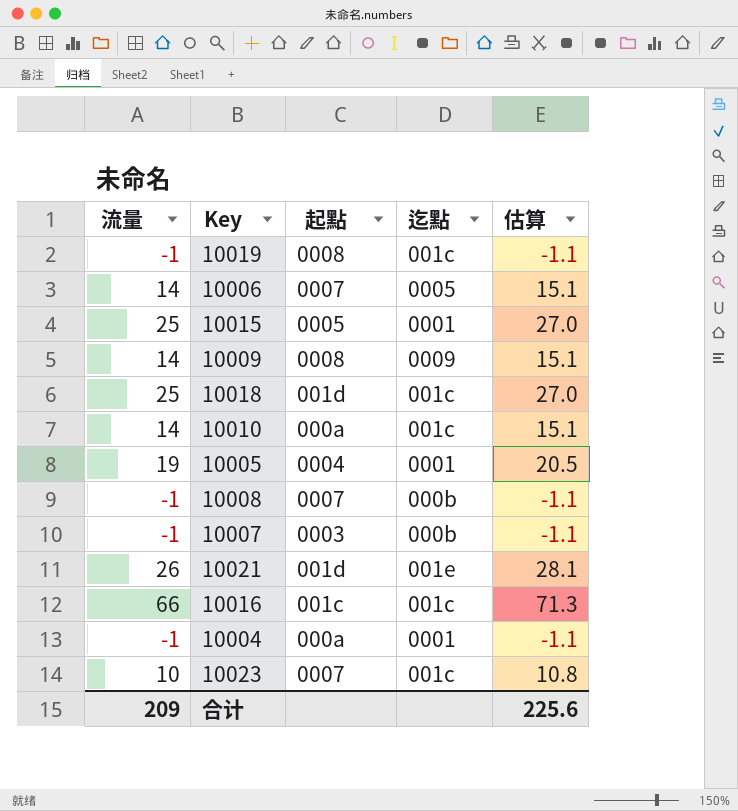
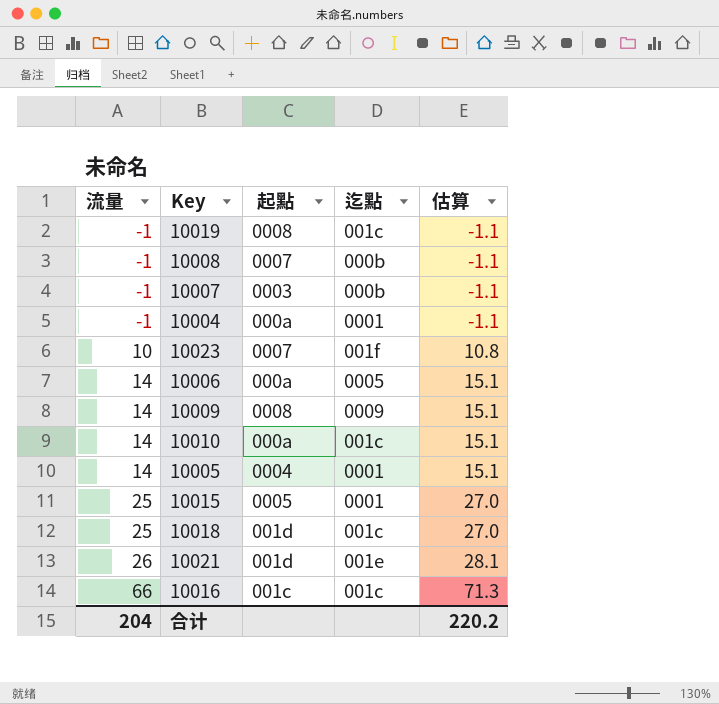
row order: none -> 流量 ascending
10023 | 迄點: 001c -> 001f
10006 | 起點: 0007 -> 000a
10005 | 流量: 19 -> 14
10005 | 估算: 20.5 -> 15.1
合计 | 流量: 209 -> 204
合计 | 估算: 225.6 -> 220.2

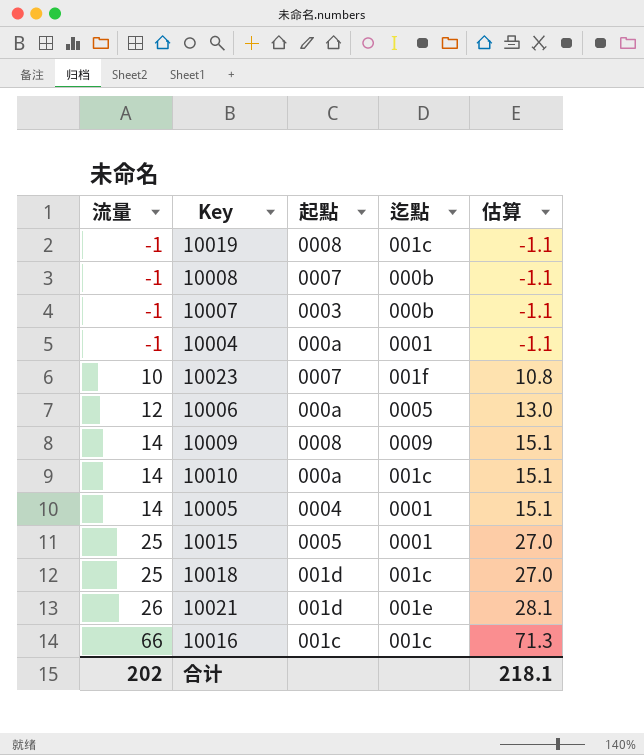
10006 | 流量: 14 -> 12
10006 | 估算: 15.1 -> 13.0
合计 | 流量: 204 -> 202
合计 | 估算: 220.2 -> 218.1

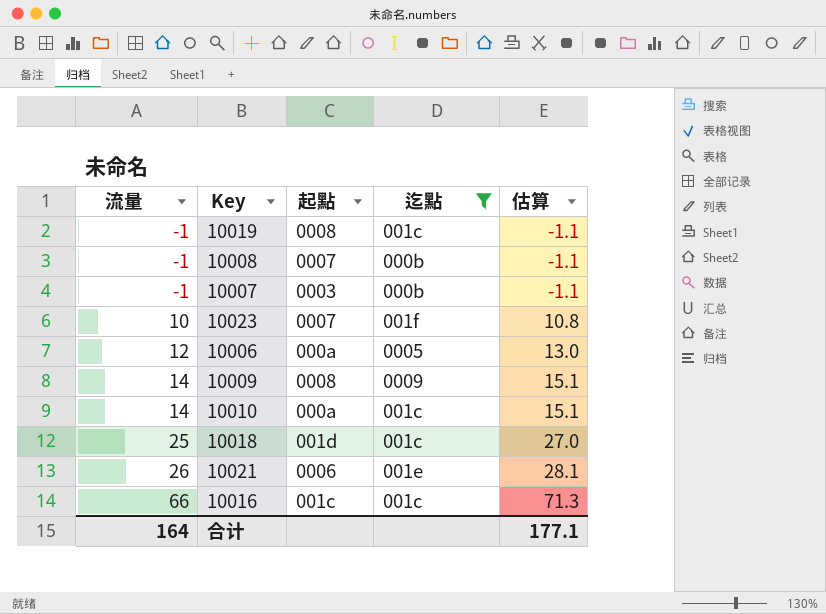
filter: none -> 迄點 != 0001
10021 | 起點: 001d -> 0006
合计 | 流量: 202 -> 164
合计 | 估算: 218.1 -> 177.1

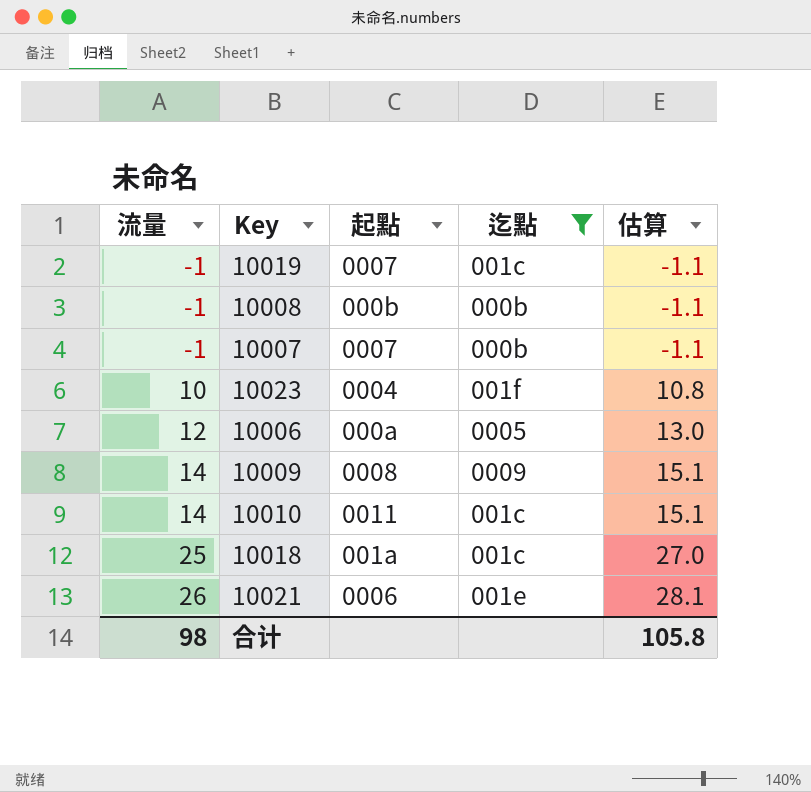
row 10016: 66 | 001c | 001c | 71.3 -> none
10019 | 起點: 0008 -> 0007
10008 | 起點: 0007 -> 000b
10007 | 起點: 0003 -> 0007
10023 | 起點: 0007 -> 0004
10010 | 起點: 000a -> 0011
10018 | 起點: 001d -> 001a
合计 | 流量: 164 -> 98
合计 | 估算: 177.1 -> 105.8

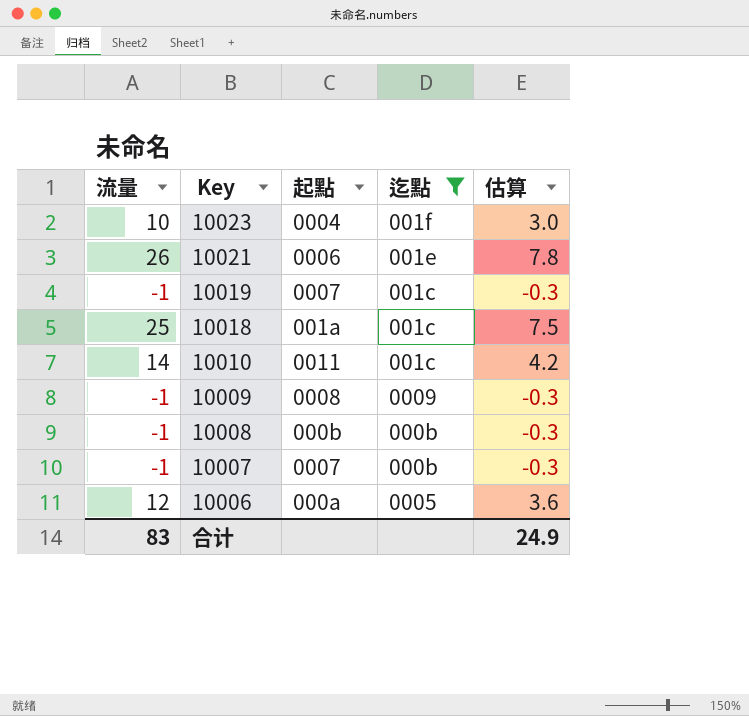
row order: 流量 ascending -> Key descending
column 估算 | formula: [流量] * 1.08 -> [流量] * 0.3
10009 | 流量: 14 -> -1
合计 | 流量: 98 -> 83
合计 | 估算: 105.8 -> 24.9

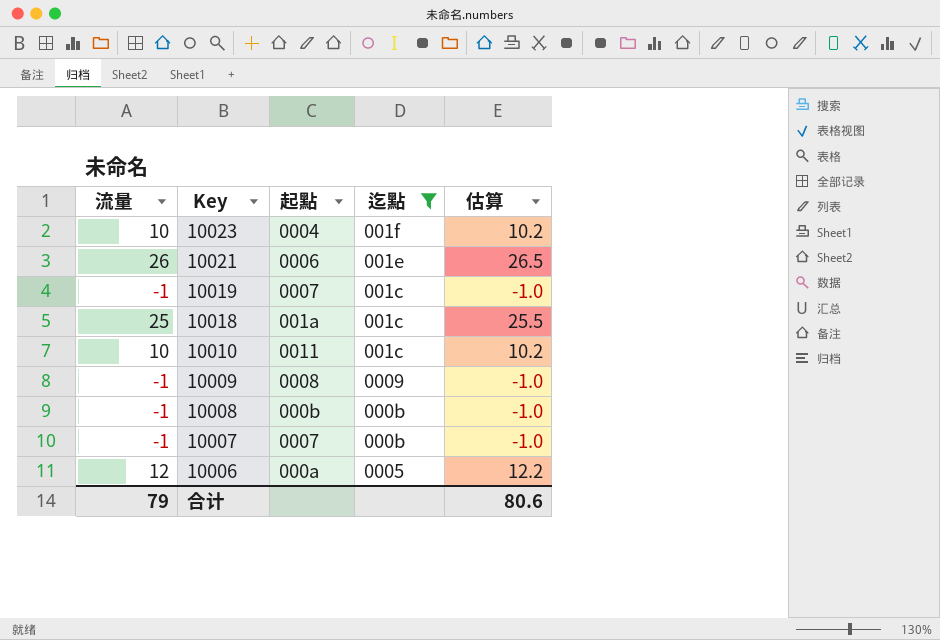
column 估算 | formula: [流量] * 0.3 -> [流量] * 1.02
10010 | 流量: 14 -> 10
合计 | 流量: 83 -> 79
合计 | 估算: 24.9 -> 80.6

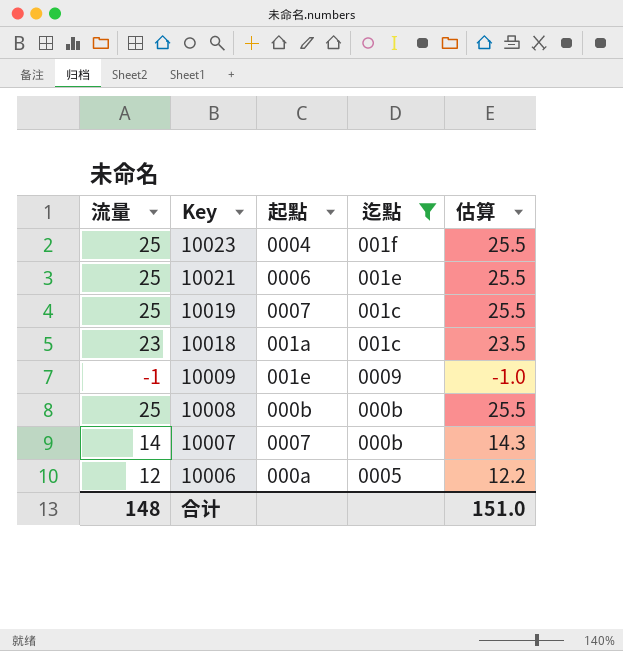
row 10010: 10 | 0011 | 001c | 10.2 -> none
10023 | 流量: 10 -> 25
10023 | 估算: 10.2 -> 25.5
10021 | 流量: 26 -> 25
10021 | 估算: 26.5 -> 25.5
10019 | 流量: -1 -> 25
10019 | 估算: -1.0 -> 25.5
10018 | 流量: 25 -> 23
10018 | 估算: 25.5 -> 23.5
10009 | 起點: 0008 -> 001e
10008 | 流量: -1 -> 25
10008 | 估算: -1.0 -> 25.5
10007 | 流量: -1 -> 14
10007 | 估算: -1.0 -> 14.3
合计 | 流量: 79 -> 148
合计 | 估算: 80.6 -> 151.0

